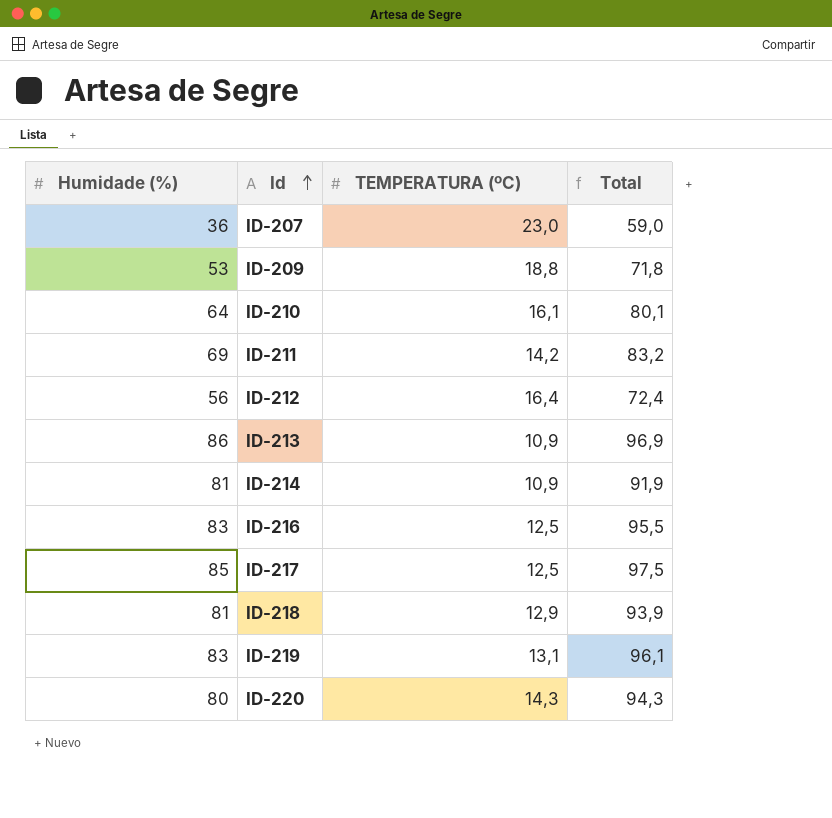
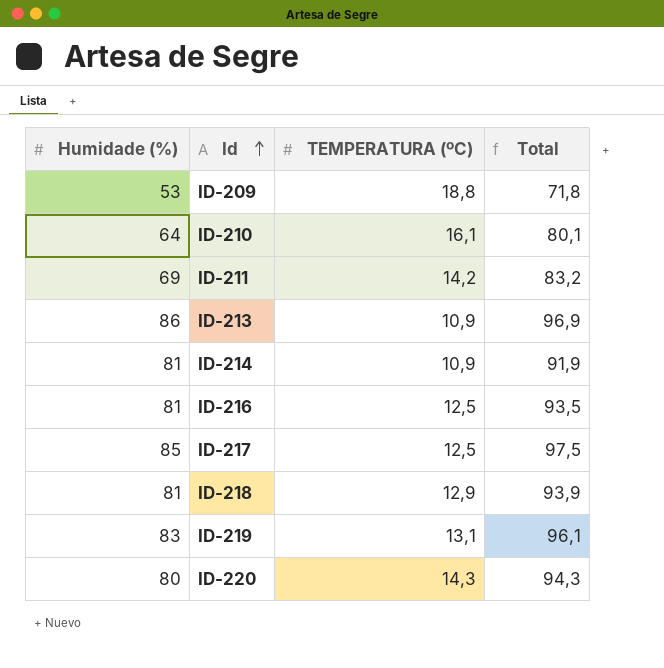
row ID-207: 36 | 23,0 | 59,0 -> none
row ID-212: 56 | 16,4 | 72,4 -> none
ID-216 | Humidade (%): 83 -> 81
ID-216 | Total: 95,5 -> 93,5

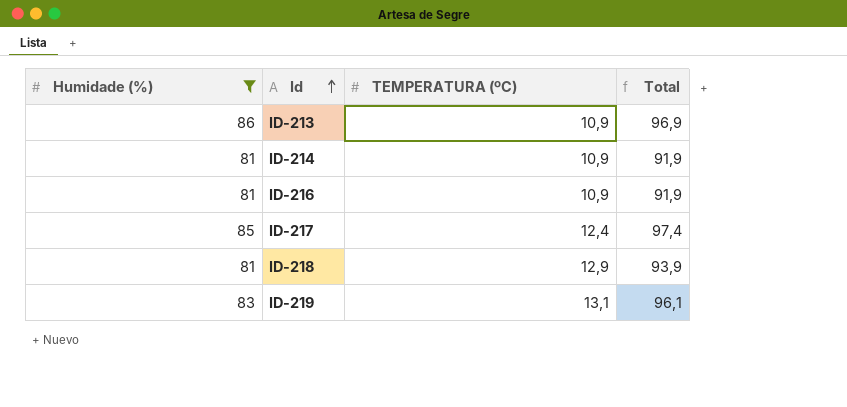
filter: none -> Humidade (%) >= 81
ID-216 | TEMPERATURA (ºC): 12,5 -> 10,9
ID-216 | Total: 93,5 -> 91,9
ID-217 | TEMPERATURA (ºC): 12,5 -> 12,4
ID-217 | Total: 97,5 -> 97,4

